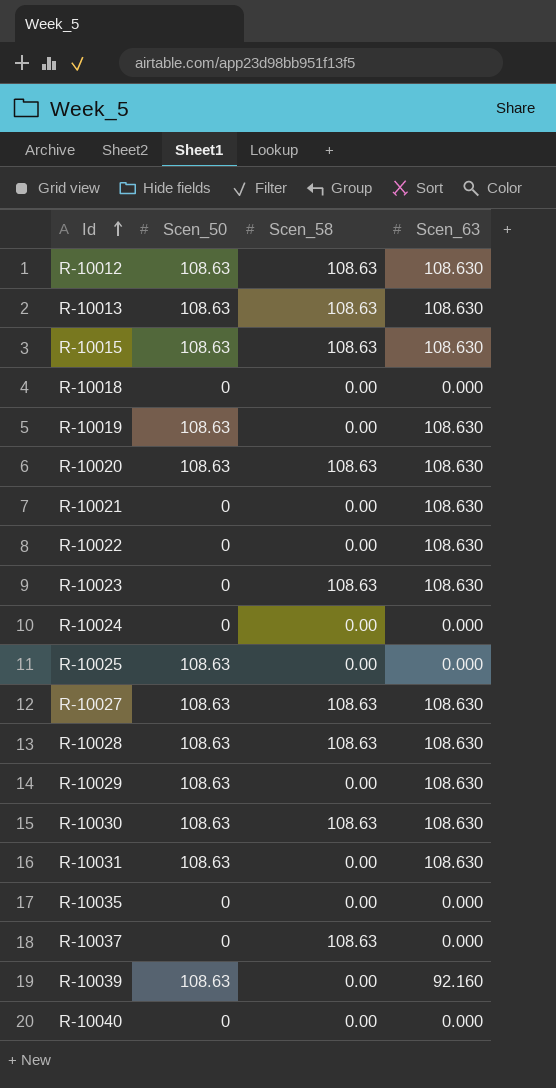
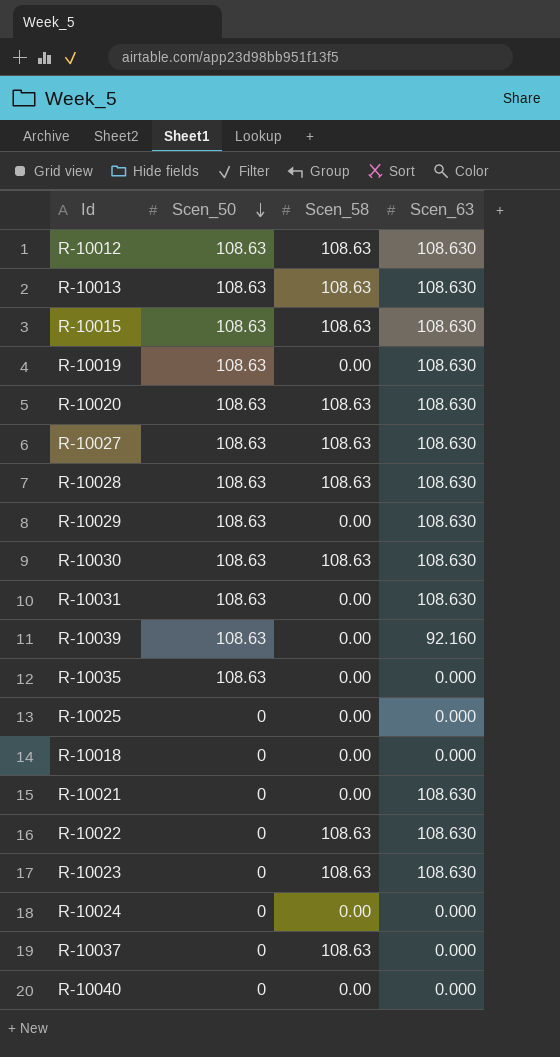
row order: Id ascending -> Scen_50 descending
R-10035 | Scen_50: 0 -> 108.63
R-10025 | Scen_50: 108.63 -> 0
R-10022 | Scen_58: 0.00 -> 108.63

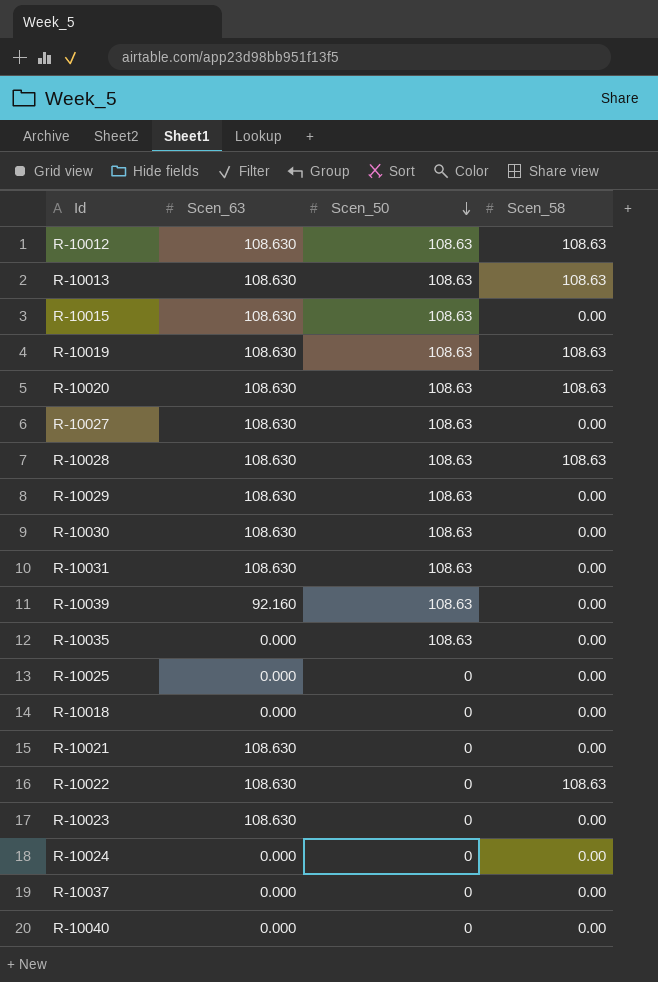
column Scen_63 | position: 4 -> 2
R-10015 | Scen_58: 108.63 -> 0.00
R-10019 | Scen_58: 0.00 -> 108.63
R-10027 | Scen_58: 108.63 -> 0.00
R-10030 | Scen_58: 108.63 -> 0.00
R-10023 | Scen_58: 108.63 -> 0.00
R-10037 | Scen_58: 108.63 -> 0.00

